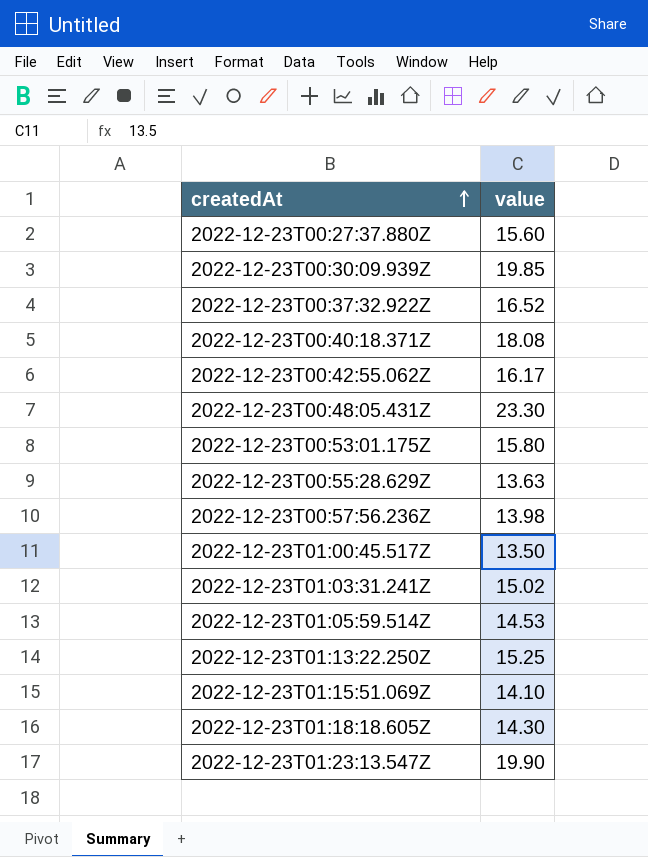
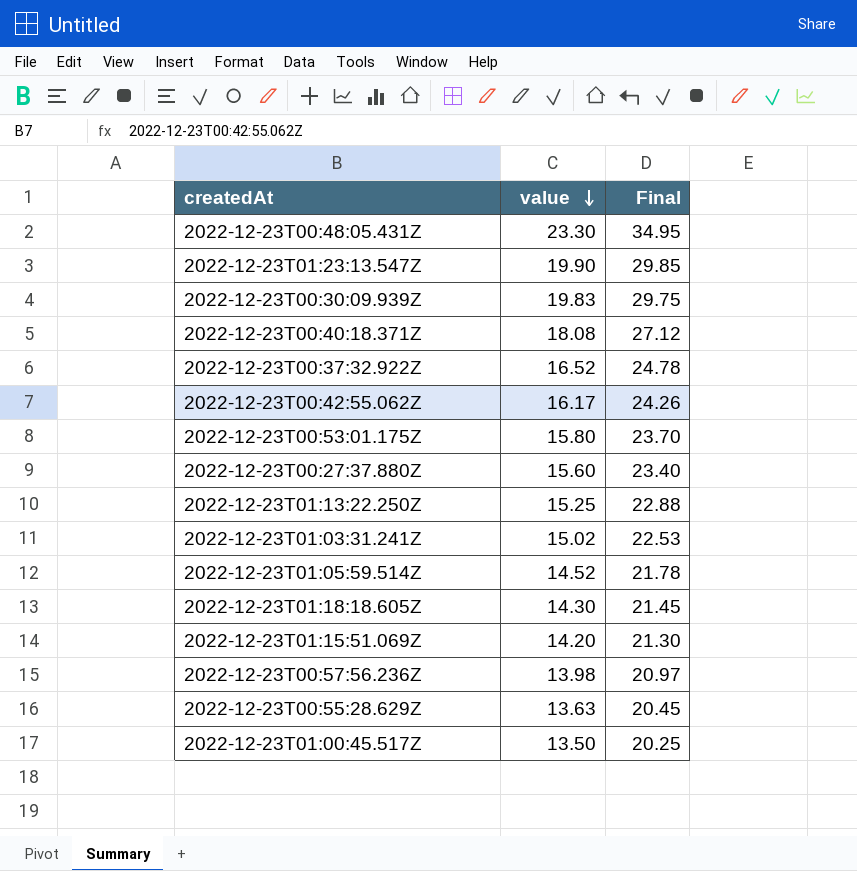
row order: createdAt ascending -> value descending
column Final | formula: none -> [value] * 1.5
2022-12-23T00:30:09.939Z | value: 19.85 -> 19.83
2022-12-23T01:05:59.514Z | value: 14.53 -> 14.52
2022-12-23T01:15:51.069Z | value: 14.10 -> 14.20

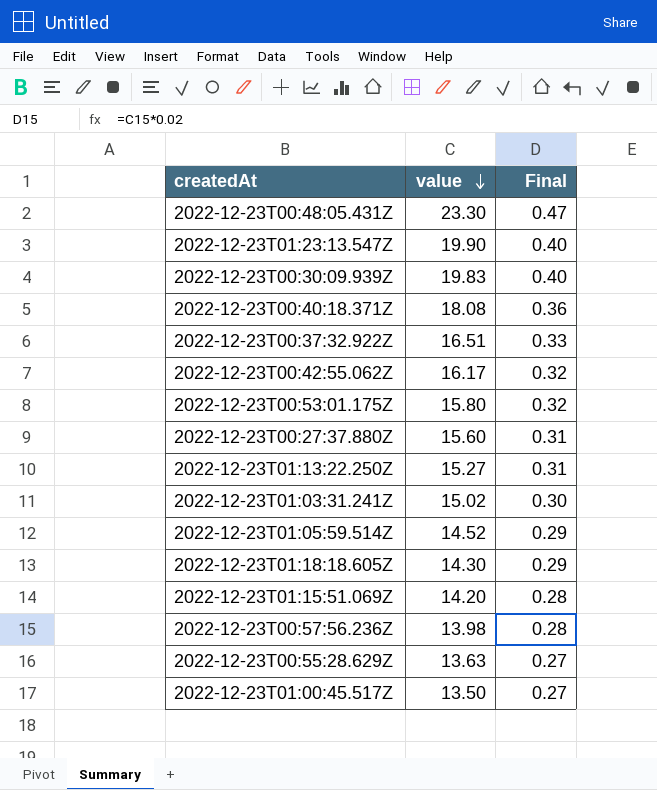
column Final | formula: [value] * 1.5 -> [value] * 0.02
2022-12-23T00:37:32.922Z | value: 16.52 -> 16.51
2022-12-23T01:13:22.250Z | value: 15.25 -> 15.27

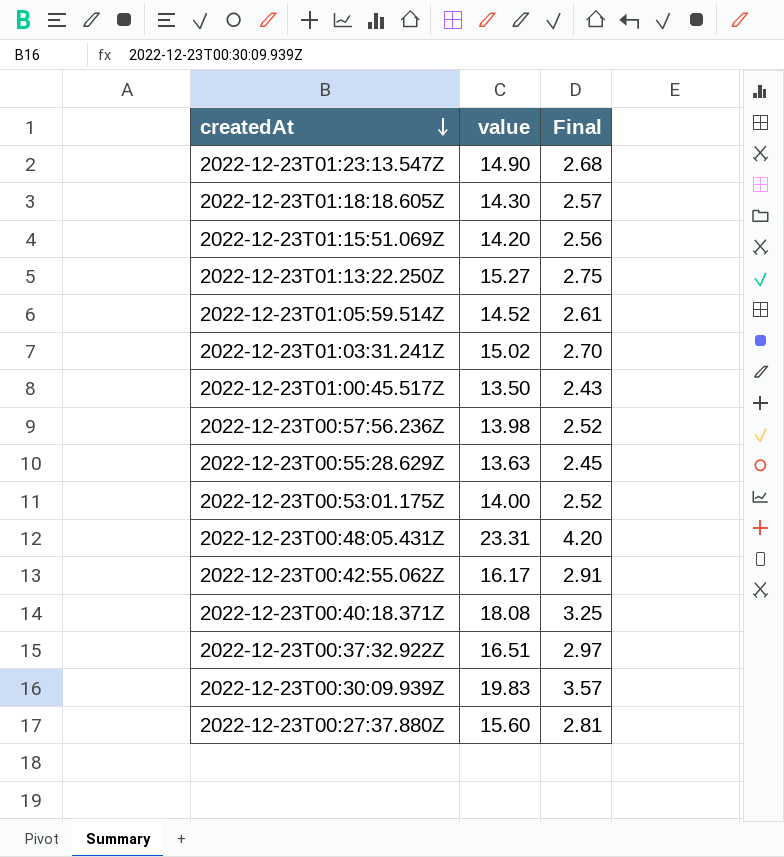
row order: value descending -> createdAt descending
column Final | formula: [value] * 0.02 -> [value] * 0.18
2022-12-23T01:23:13.547Z | value: 19.90 -> 14.90
2022-12-23T00:53:01.175Z | value: 15.80 -> 14.00
2022-12-23T00:48:05.431Z | value: 23.30 -> 23.31

